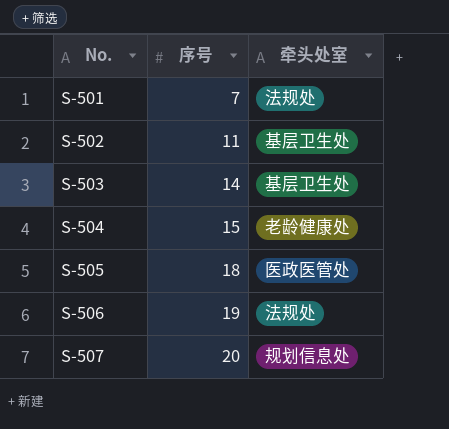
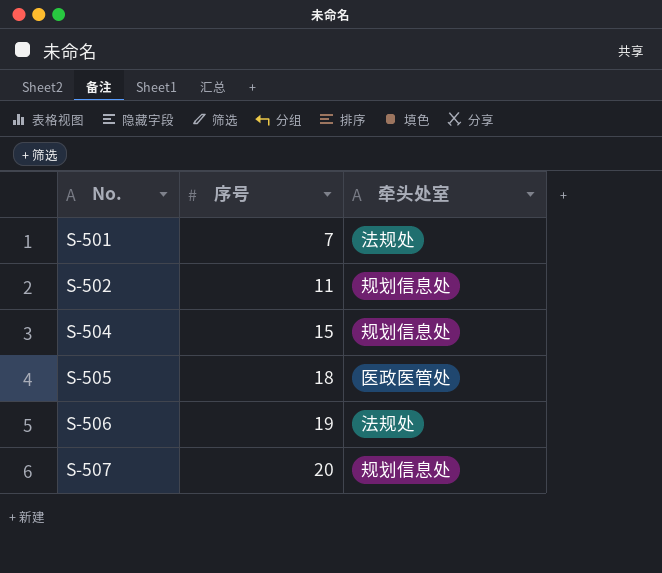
row S-503: 14 | 基层卫生处 -> none
S-502 | 牵头处室: 基层卫生处 -> 规划信息处
S-504 | 牵头处室: 老龄健康处 -> 规划信息处

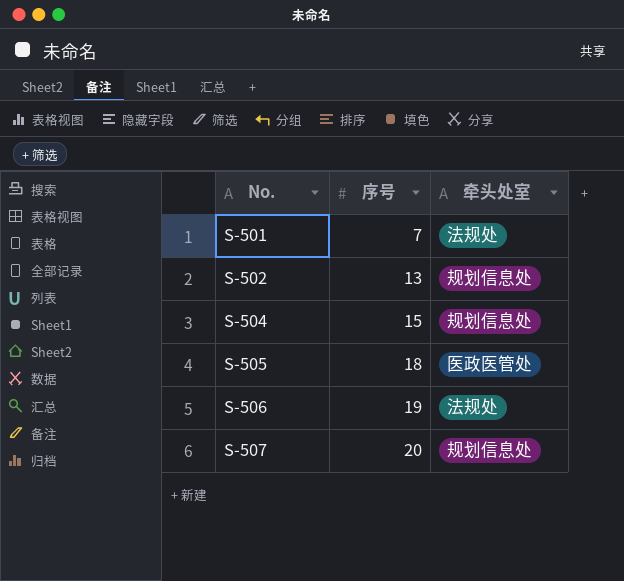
S-502 | 序号: 11 -> 13

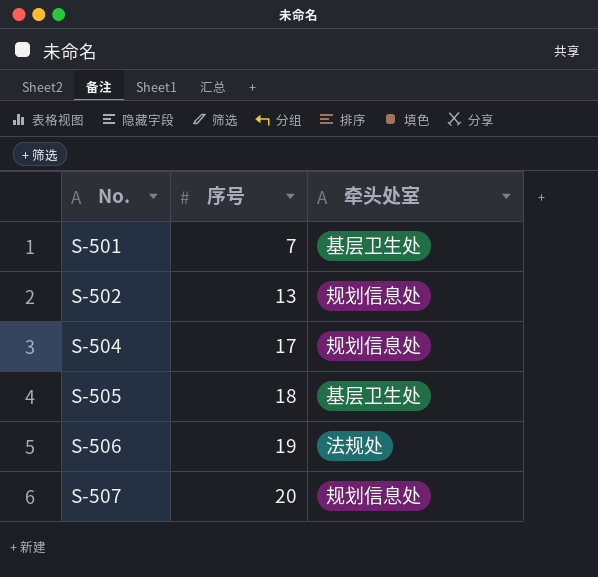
S-501 | 牵头处室: 法规处 -> 基层卫生处
S-504 | 序号: 15 -> 17
S-505 | 牵头处室: 医政医管处 -> 基层卫生处

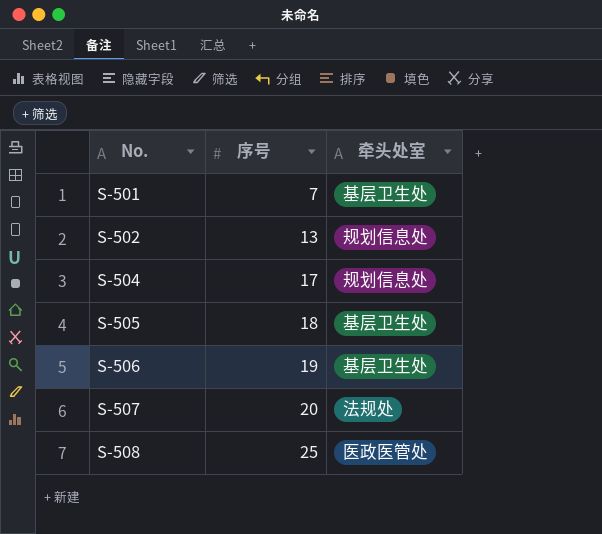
S-506 | 牵头处室: 法规处 -> 基层卫生处
S-507 | 牵头处室: 规划信息处 -> 法规处
row S-508: none -> 25 | 医政医管处

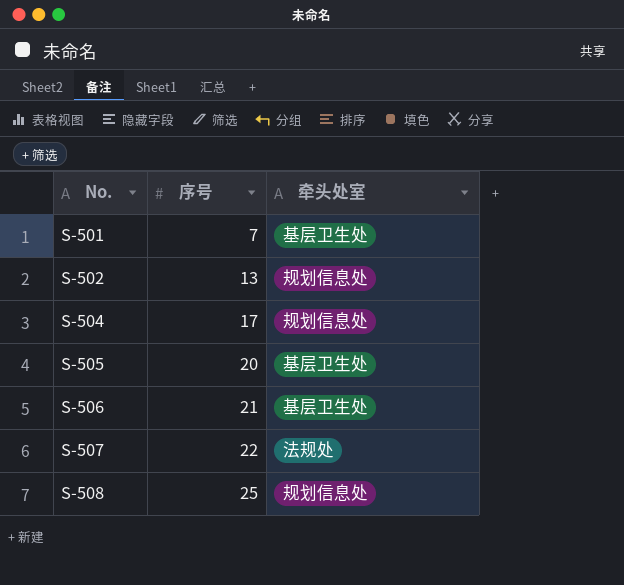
S-505 | 序号: 18 -> 20
S-506 | 序号: 19 -> 21
S-507 | 序号: 20 -> 22
S-508 | 牵头处室: 医政医管处 -> 规划信息处

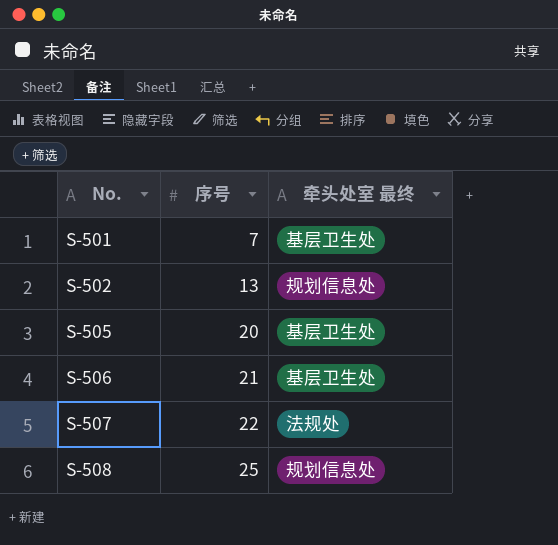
column name: 牵头处室 -> 牵头处室 最终
row S-504: 17 | 规划信息处 -> none

